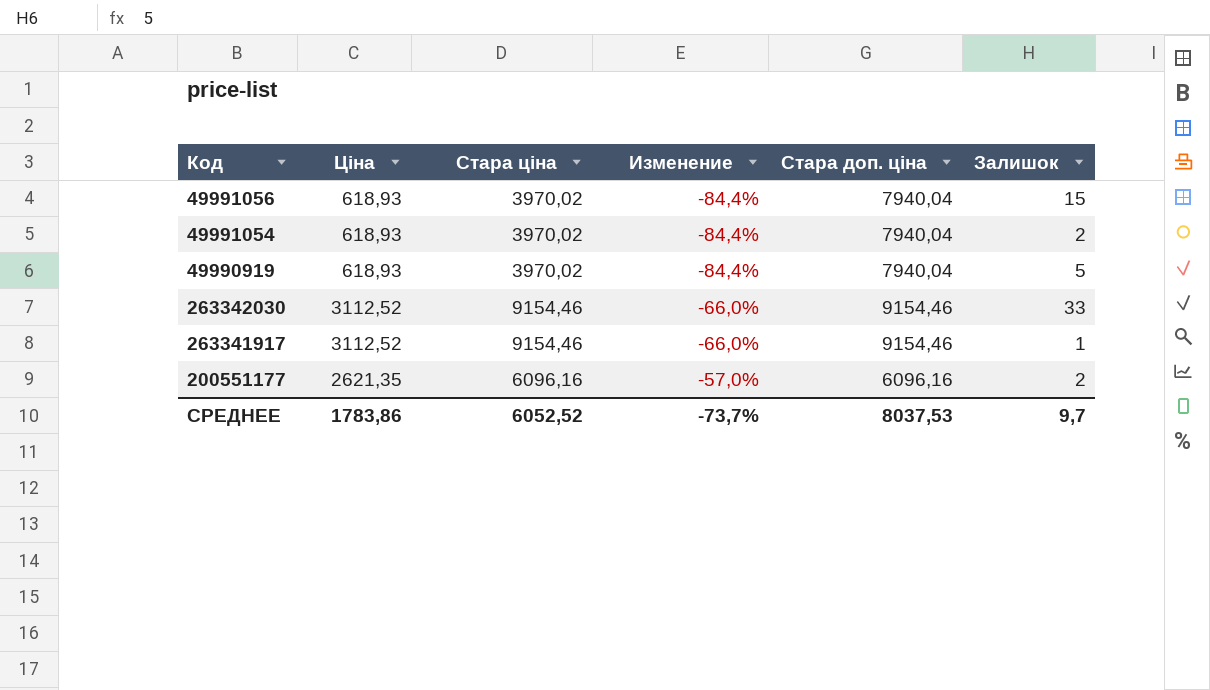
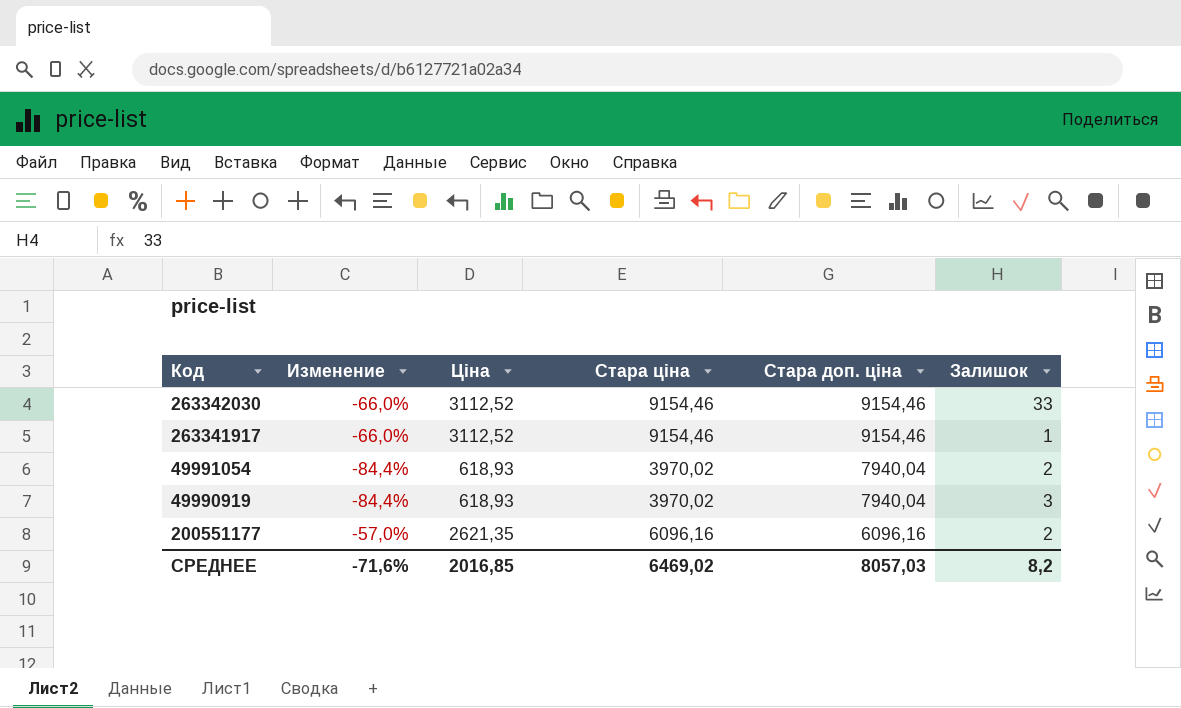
row order: Изменение ascending -> Стара доп. ціна descending
column Изменение | position: 4 -> 2
row 49991056: 618,93 | 3970,02 | -84,4% | 7940,04 | 15 -> none
49990919 | Залишок: 5 -> 3
СРЕДНЕЕ | Изменение: -73,7% -> -71,6%
СРЕДНЕЕ | Ціна: 1783,86 -> 2016,85
СРЕДНЕЕ | Стара ціна: 6052,52 -> 6469,02
СРЕДНЕЕ | Стара доп. ціна: 8037,53 -> 8057,03
СРЕДНЕЕ | Залишок: 9,7 -> 8,2

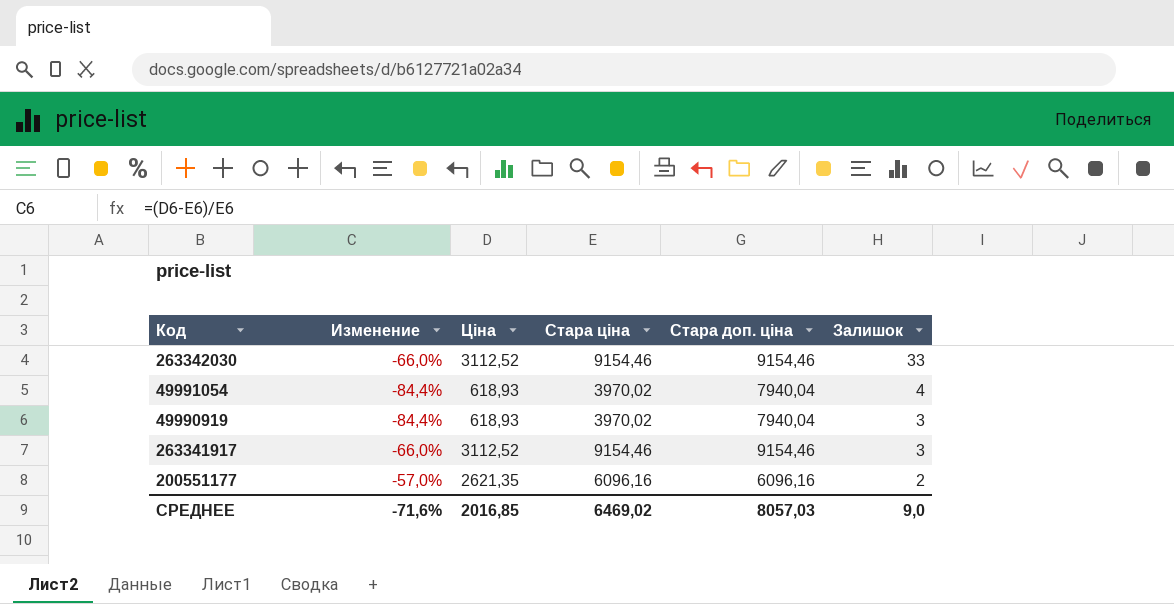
row order: Стара доп. ціна descending -> Залишок descending
49991054 | Залишок: 2 -> 4
263341917 | Залишок: 1 -> 3
СРЕДНЕЕ | Залишок: 8,2 -> 9,0

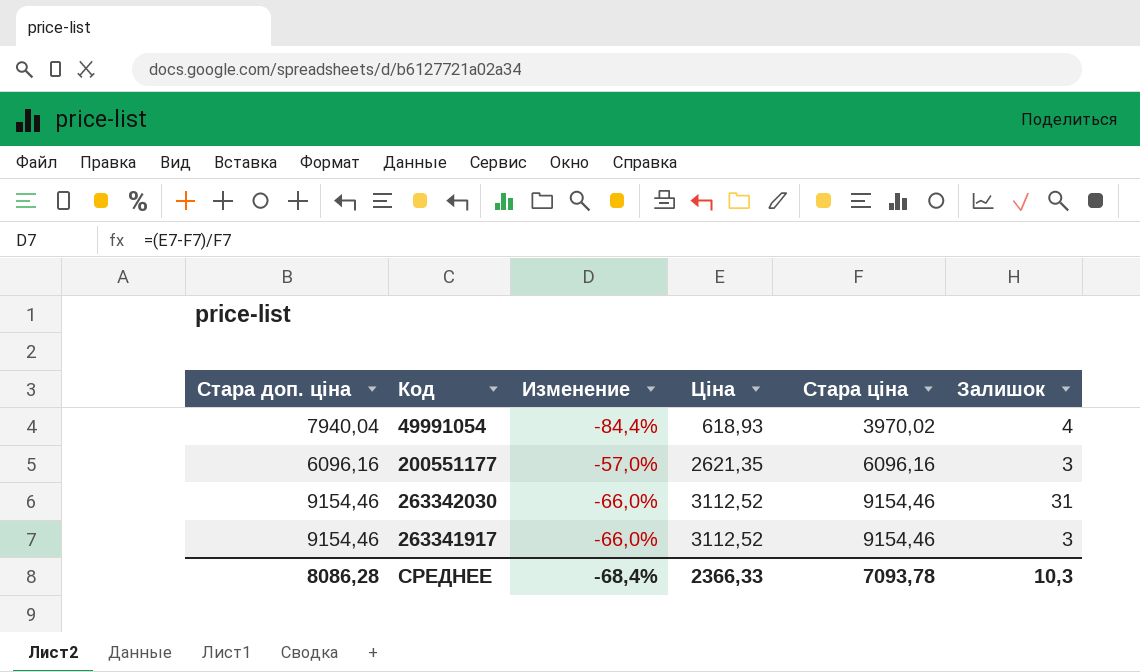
row order: Залишок descending -> Ціна ascending
column Стара доп. ціна | position: 5 -> 1
row 49990919: -84,4% | 618,93 | 3970,02 | 7940,04 | 3 -> none
200551177 | Залишок: 2 -> 3
263342030 | Залишок: 33 -> 31
СРЕДНЕЕ | Стара доп. ціна: 8057,03 -> 8086,28
СРЕДНЕЕ | Изменение: -71,6% -> -68,4%
СРЕДНЕЕ | Ціна: 2016,85 -> 2366,33
СРЕДНЕЕ | Стара ціна: 6469,02 -> 7093,78
СРЕДНЕЕ | Залишок: 9,0 -> 10,3

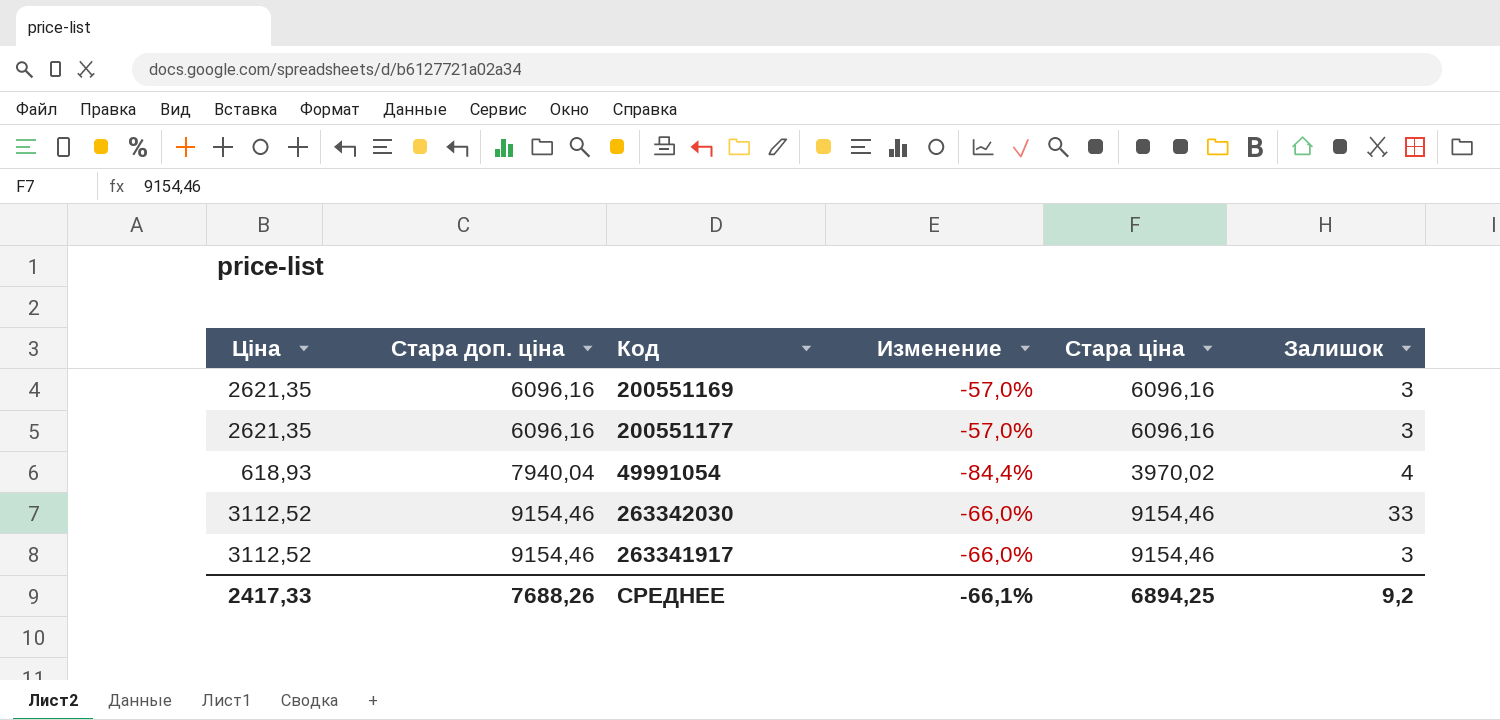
row order: Ціна ascending -> Стара доп. ціна ascending
column Ціна | position: 4 -> 1
row 200551169: none -> 2621,35 | 6096,16 | -57,0% | 6096,16 | 3
263342030 | Залишок: 31 -> 33
СРЕДНЕЕ | Ціна: 2366,33 -> 2417,33
СРЕДНЕЕ | Стара доп. ціна: 8086,28 -> 7688,26
СРЕДНЕЕ | Изменение: -68,4% -> -66,1%
СРЕДНЕЕ | Стара ціна: 7093,78 -> 6894,25
СРЕДНЕЕ | Залишок: 10,3 -> 9,2

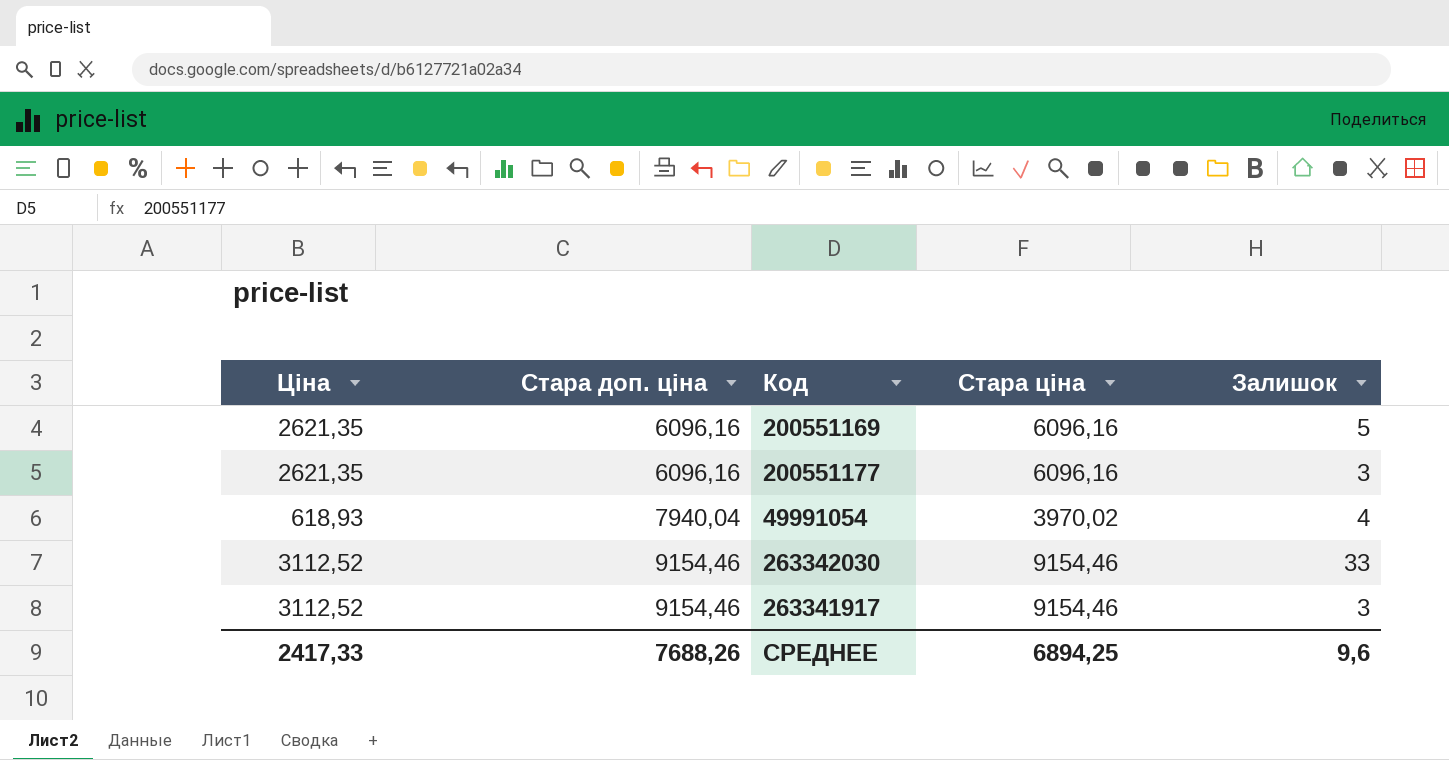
column Изменение | formula: ([Ціна] - [Стара ціна]) / [Стара ціна] -> none
200551169 | Залишок: 3 -> 5
СРЕДНЕЕ | Залишок: 9,2 -> 9,6

